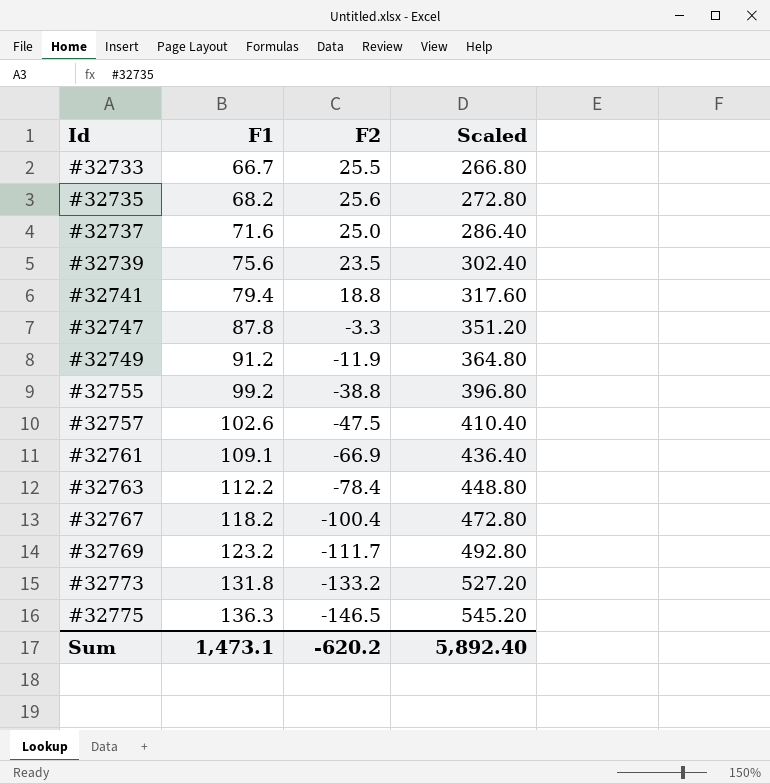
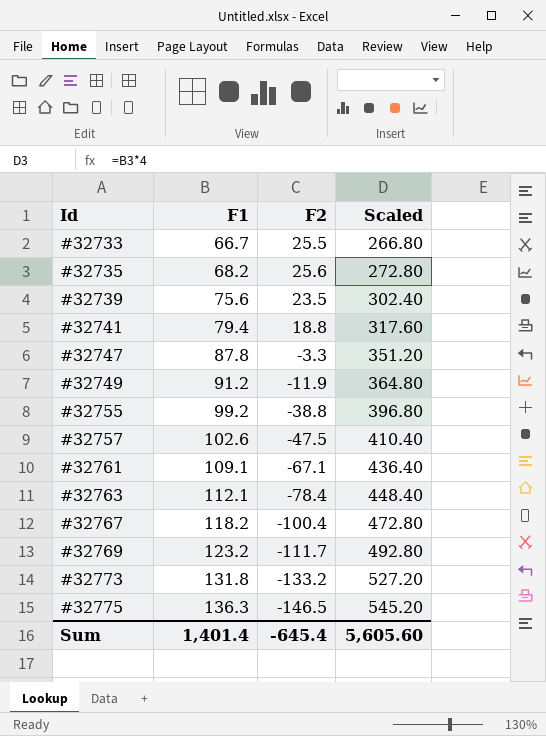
row #32737: 71.6 | 25.0 | 286.40 -> none
#32761 | F2: -66.9 -> -67.1
#32763 | F1: 112.2 -> 112.1
#32763 | Scaled: 448.80 -> 448.40
Sum | F1: 1,473.1 -> 1,401.4
Sum | F2: -620.2 -> -645.4
Sum | Scaled: 5,892.40 -> 5,605.60

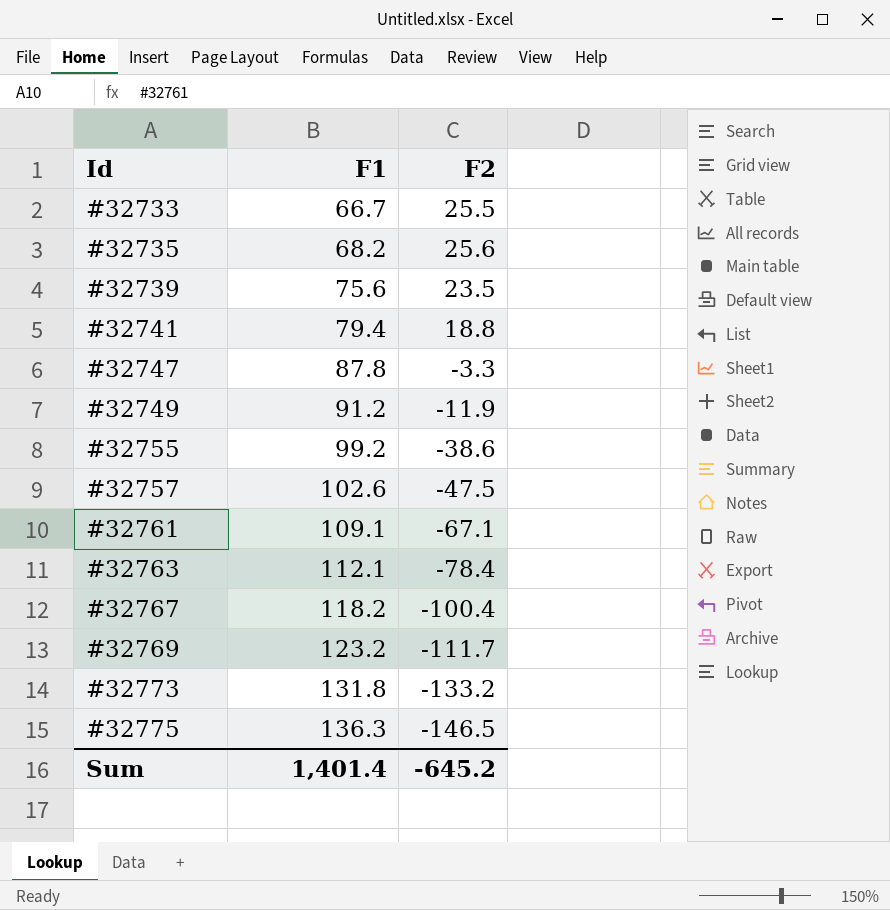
column Scaled | formula: [F1] * 4 -> none
#32755 | F2: -38.8 -> -38.6
Sum | F2: -645.4 -> -645.2

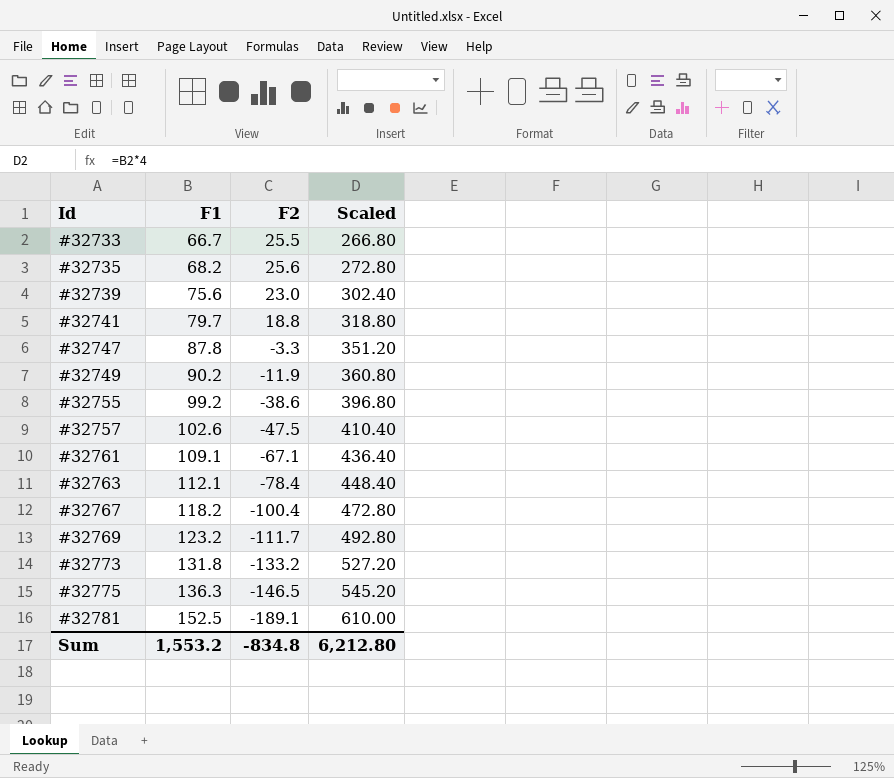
column Scaled | formula: none -> [F1] * 4
#32739 | F2: 23.5 -> 23.0
#32741 | F1: 79.4 -> 79.7
#32749 | F1: 91.2 -> 90.2
row #32781: none -> 152.5 | -189.1 | 610.00
Sum | F1: 1,401.4 -> 1,553.2
Sum | F2: -645.2 -> -834.8

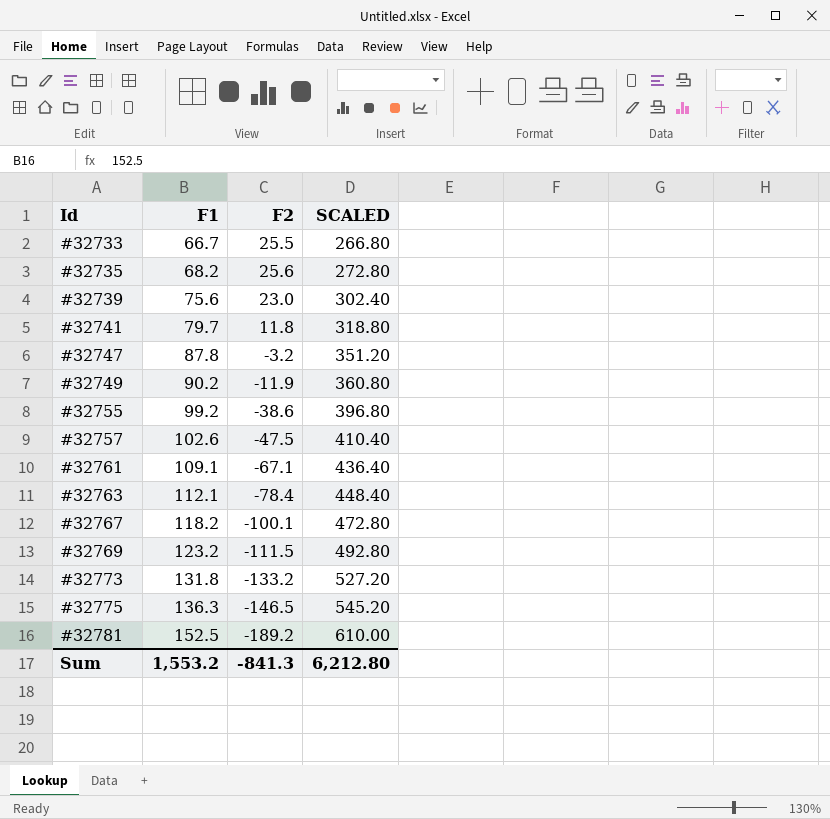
column name: Scaled -> SCALED
#32741 | F2: 18.8 -> 11.8
#32747 | F2: -3.3 -> -3.2
#32767 | F2: -100.4 -> -100.1
#32769 | F2: -111.7 -> -111.5
#32781 | F2: -189.1 -> -189.2
Sum | F2: -834.8 -> -841.3

